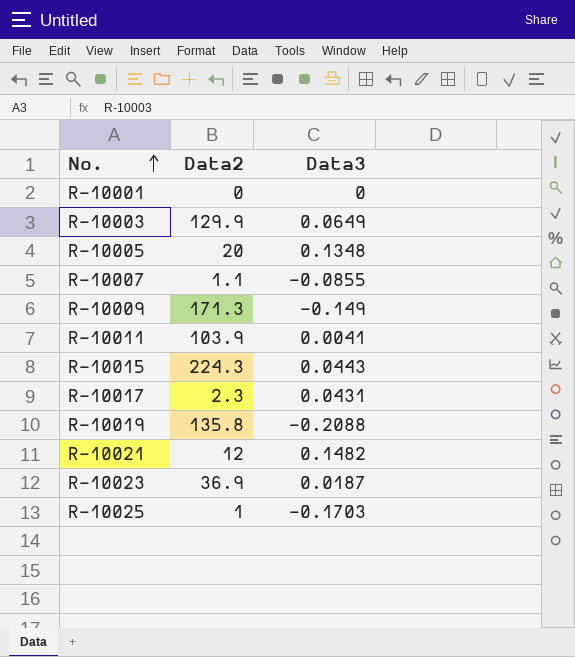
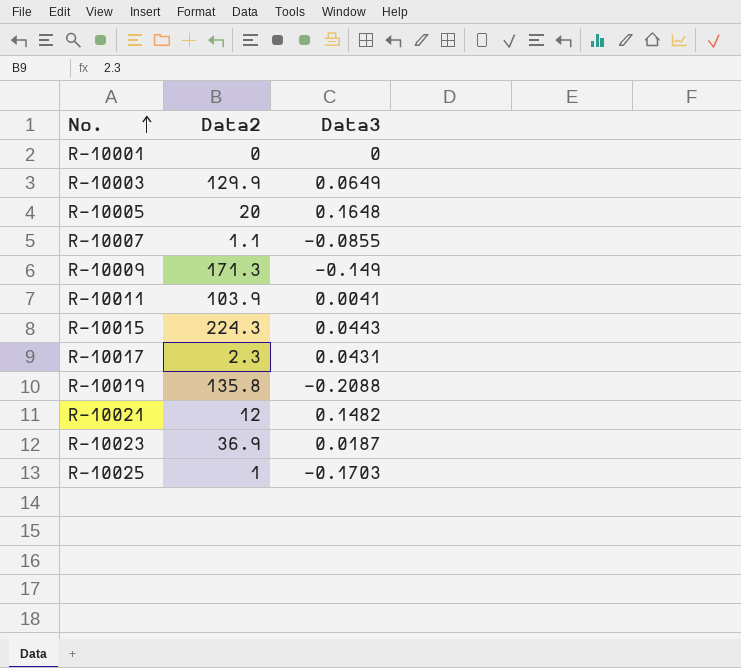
R-10005 | Data3: 0.1348 -> 0.1648

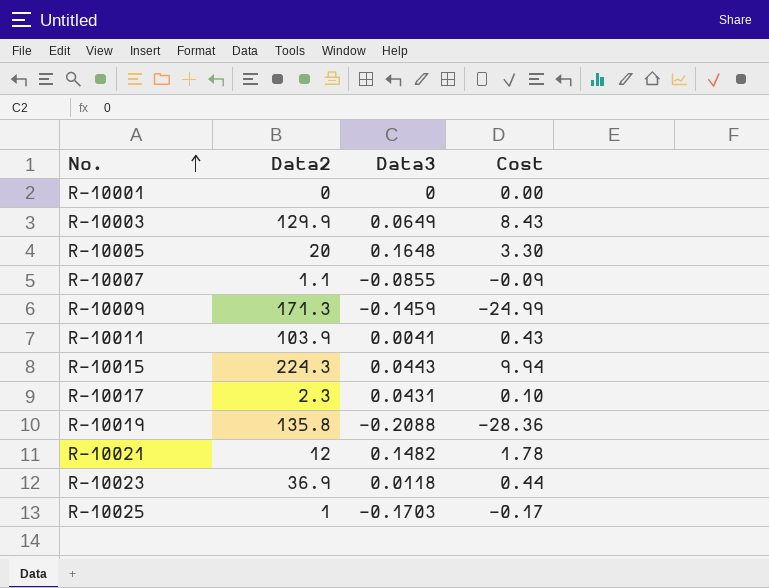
column Cost | formula: none -> [Data2] * [Data3]
R-10009 | Data3: -0.149 -> -0.1459
R-10023 | Data3: 0.0187 -> 0.0118

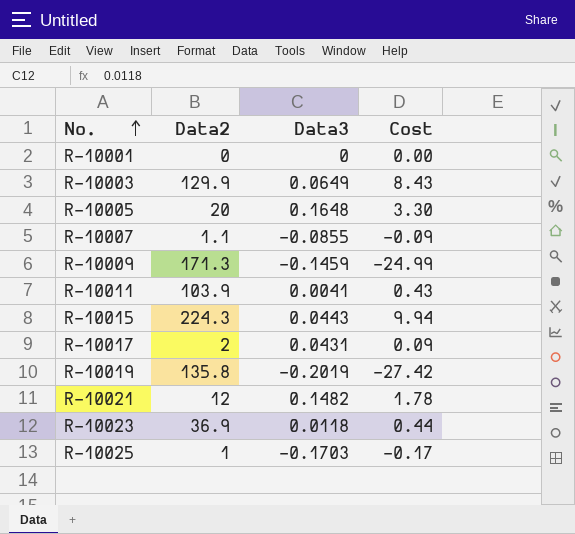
R-10017 | Data2: 2.3 -> 2
R-10017 | Cost: 0.10 -> 0.09
R-10019 | Data3: -0.2088 -> -0.2019
R-10019 | Cost: -28.36 -> -27.42

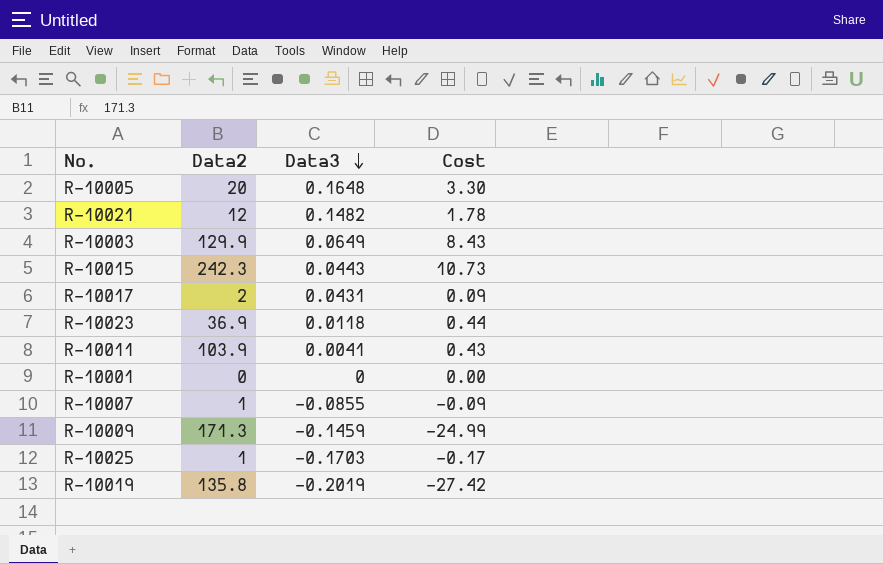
row order: No. ascending -> Data3 descending
R-10015 | Data2: 224.3 -> 242.3
R-10015 | Cost: 9.94 -> 10.73
R-10007 | Data2: 1.1 -> 1

